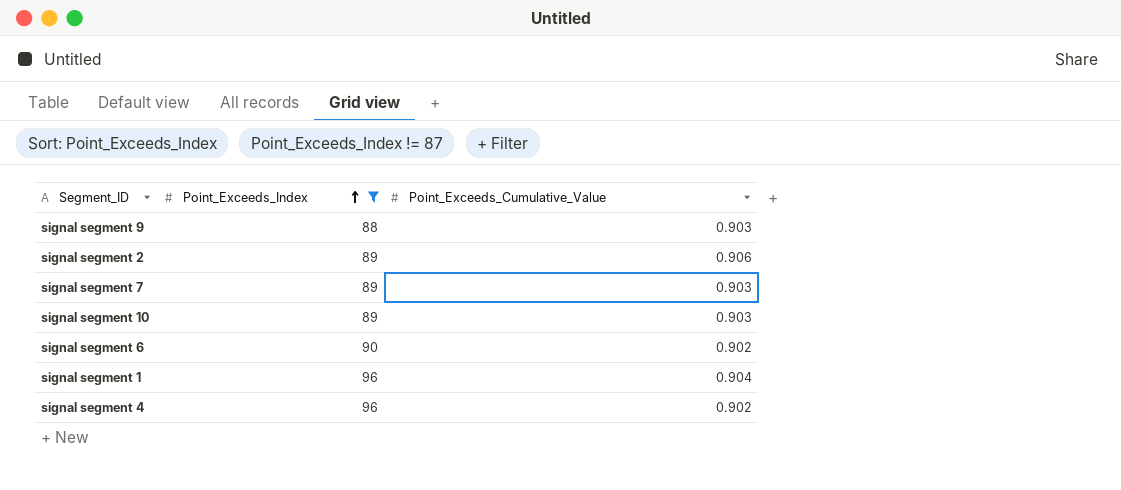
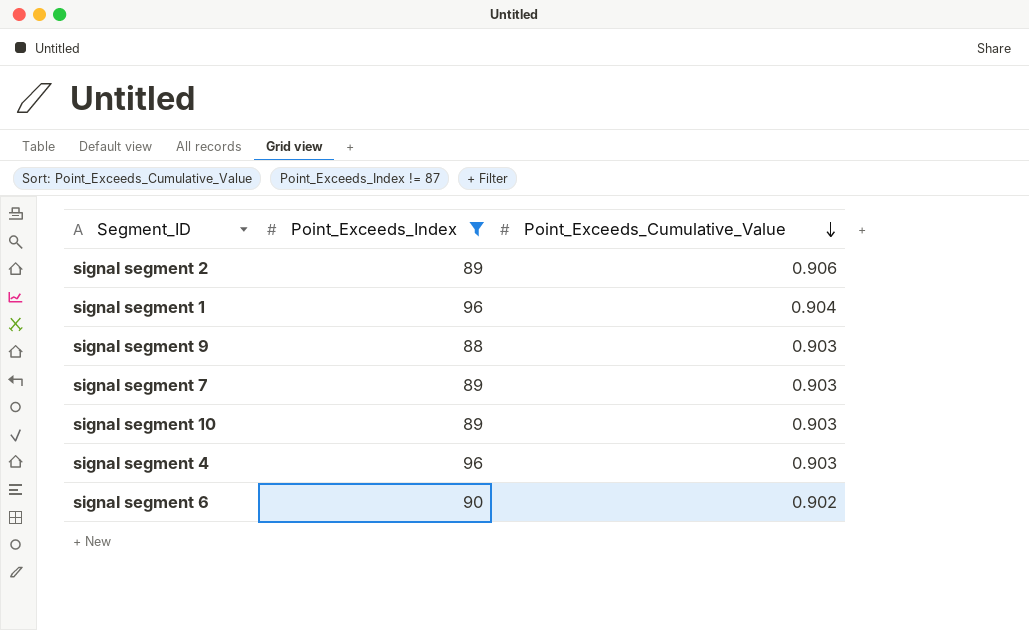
row order: Point_Exceeds_Index ascending -> Point_Exceeds_Cumulative_Value descending
signal segment 4 | Point_Exceeds_Cumulative_Value: 0.902 -> 0.903

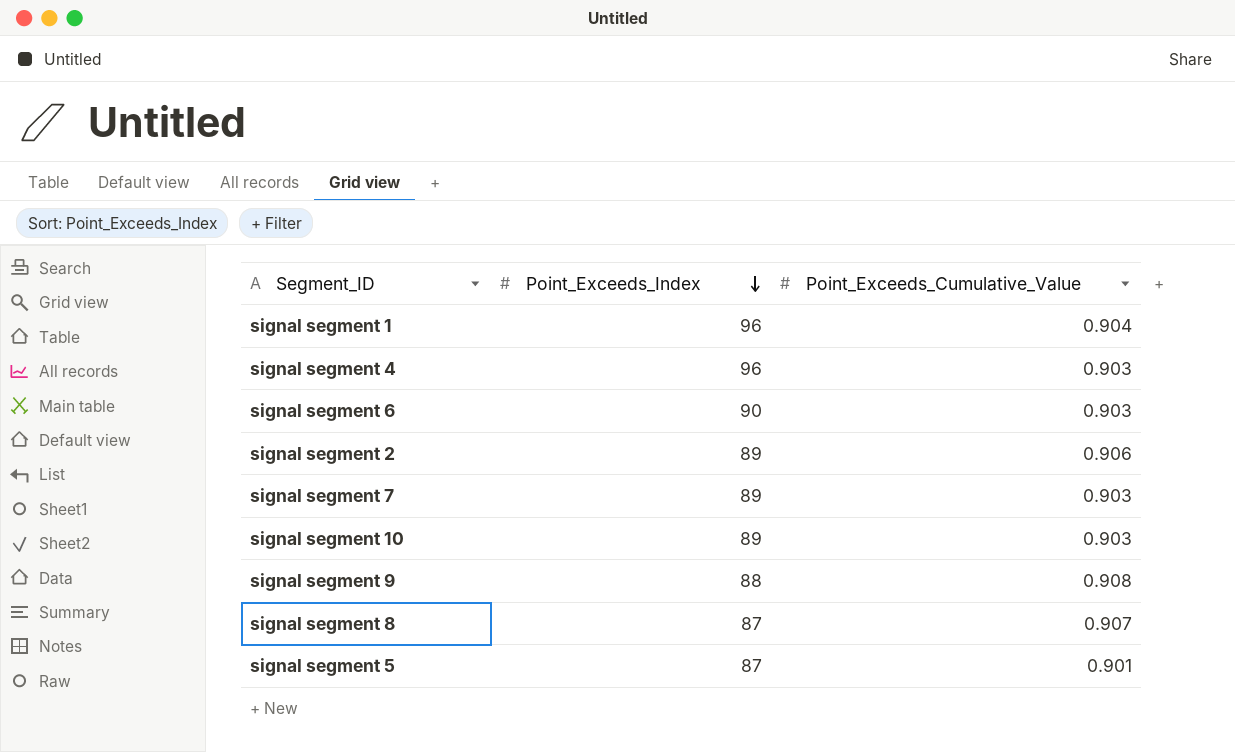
filter: Point_Exceeds_Index != 87 -> none
row order: Point_Exceeds_Cumulative_Value descending -> Point_Exceeds_Index descending
signal segment 6 | Point_Exceeds_Cumulative_Value: 0.902 -> 0.903
signal segment 9 | Point_Exceeds_Cumulative_Value: 0.903 -> 0.908

